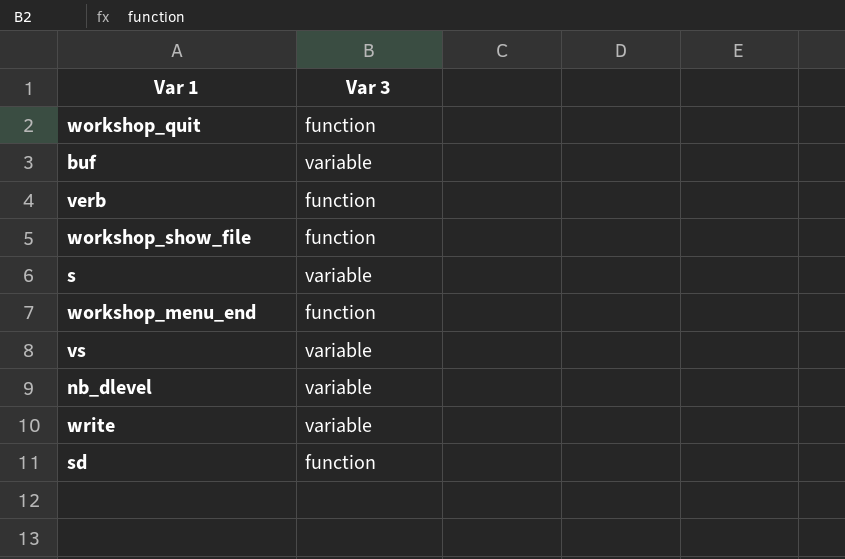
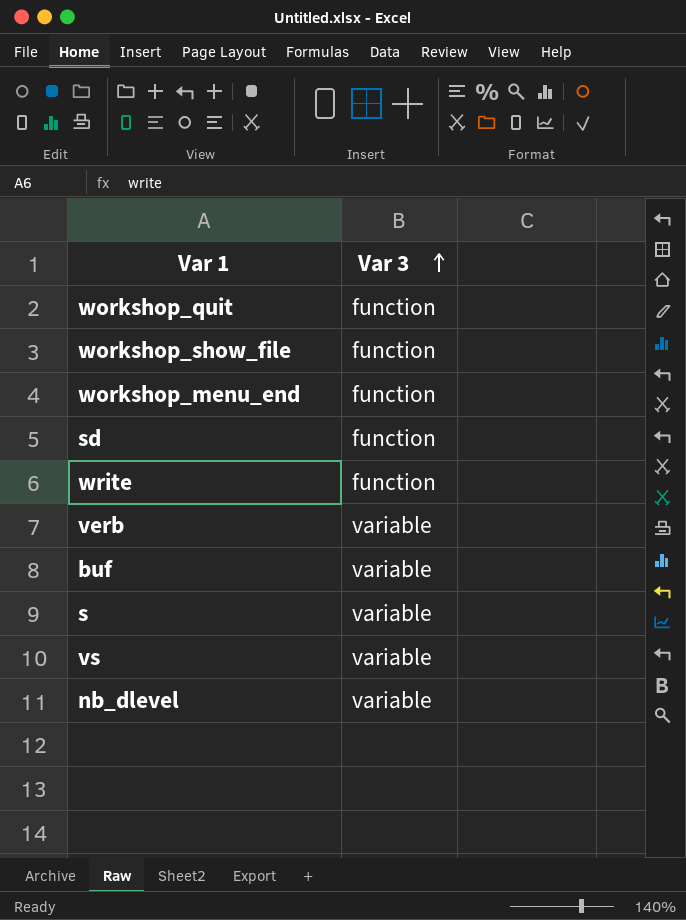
row order: none -> Var 3 ascending
write | Var 3: variable -> function
verb | Var 3: function -> variable

